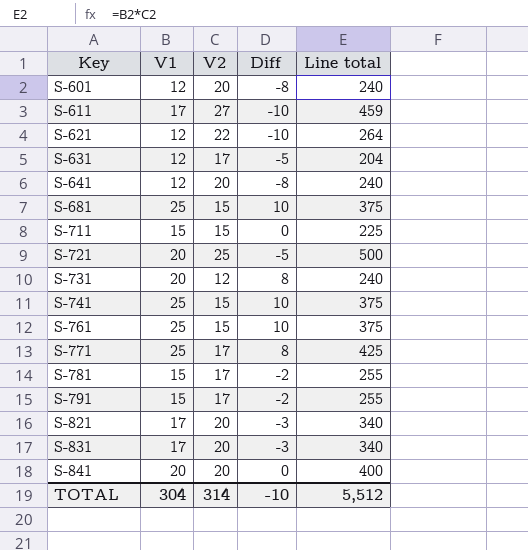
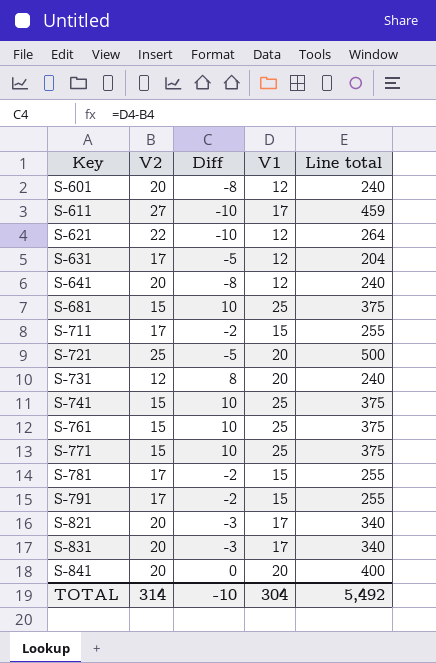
column V1 | position: 2 -> 4
S-711 | V2: 15 -> 17
S-711 | Diff: 0 -> -2
S-711 | Line total: 225 -> 255
S-771 | V2: 17 -> 15
S-771 | Diff: 8 -> 10
S-771 | Line total: 425 -> 375
TOTAL | Line total: 5,512 -> 5,492

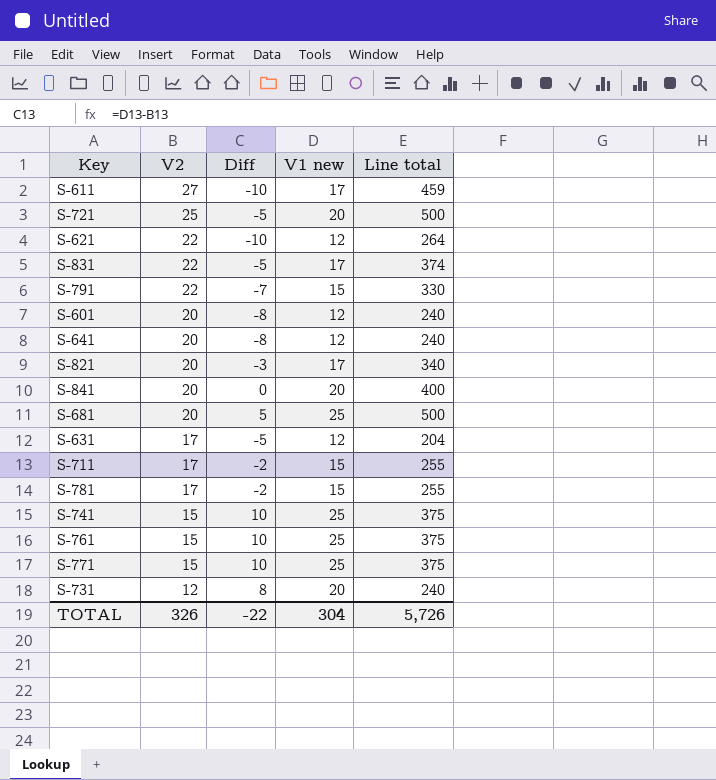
row order: Key ascending -> V2 descending
column name: V1 -> V1 new
S-831 | V2: 20 -> 22
S-831 | Diff: -3 -> -5
S-831 | Line total: 340 -> 374
S-791 | V2: 17 -> 22
S-791 | Diff: -2 -> -7
S-791 | Line total: 255 -> 330
S-681 | V2: 15 -> 20
S-681 | Diff: 10 -> 5
S-681 | Line total: 375 -> 500
TOTAL | V2: 314 -> 326
TOTAL | Diff: -10 -> -22
TOTAL | Line total: 5,492 -> 5,726

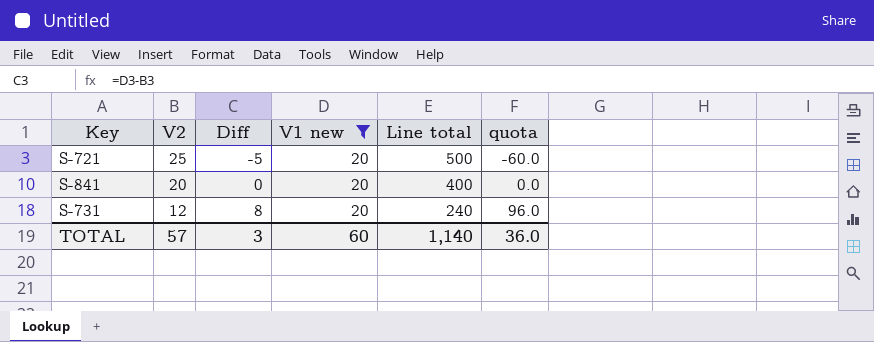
filter: none -> V1 new = 20
column quota | formula: none -> [Diff] * 12
TOTAL | V2: 326 -> 57
TOTAL | Diff: -22 -> 3
TOTAL | V1 new: 304 -> 60
TOTAL | Line total: 5,726 -> 1,140

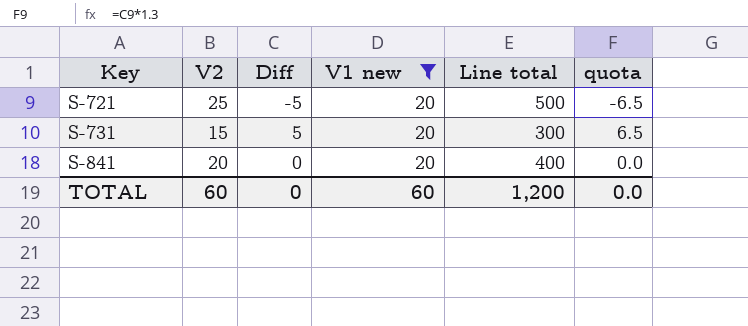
row order: V2 descending -> Key ascending
column quota | formula: [Diff] * 12 -> [Diff] * 1.3
S-731 | V2: 12 -> 15
S-731 | Diff: 8 -> 5
S-731 | Line total: 240 -> 300
TOTAL | V2: 57 -> 60
TOTAL | Diff: 3 -> 0
TOTAL | Line total: 1,140 -> 1,200
TOTAL | quota: 36.0 -> 0.0

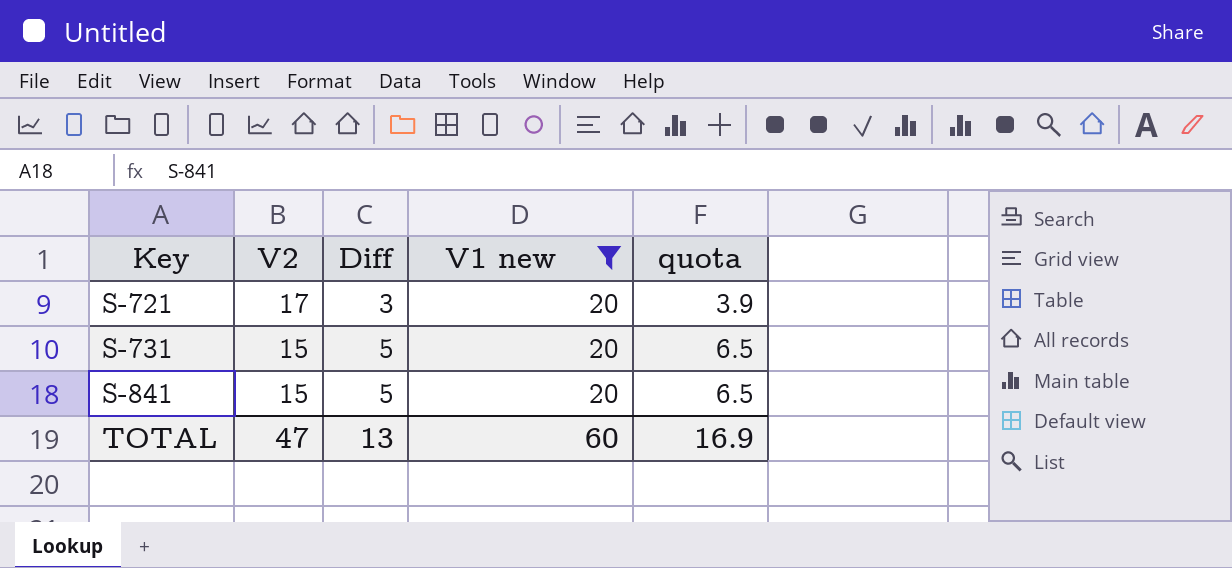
column Line total | formula: [V2] * [V1 new] -> none
S-721 | V2: 25 -> 17
S-721 | Diff: -5 -> 3
S-721 | quota: -6.5 -> 3.9
S-841 | V2: 20 -> 15
S-841 | Diff: 0 -> 5
S-841 | quota: 0.0 -> 6.5
TOTAL | V2: 60 -> 47
TOTAL | Diff: 0 -> 13
TOTAL | quota: 0.0 -> 16.9

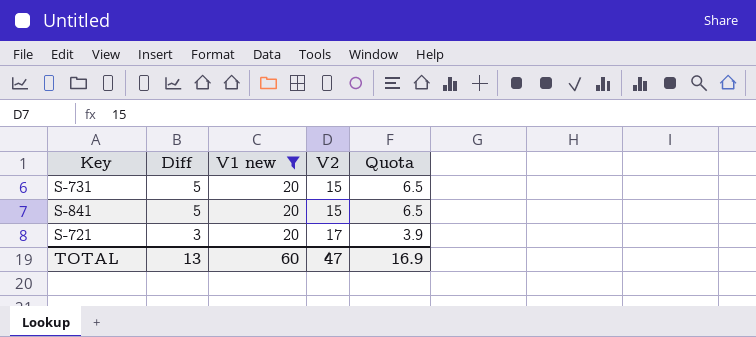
row order: Key ascending -> Diff descending
column V2 | position: 2 -> 4
column name: quota -> Quota

